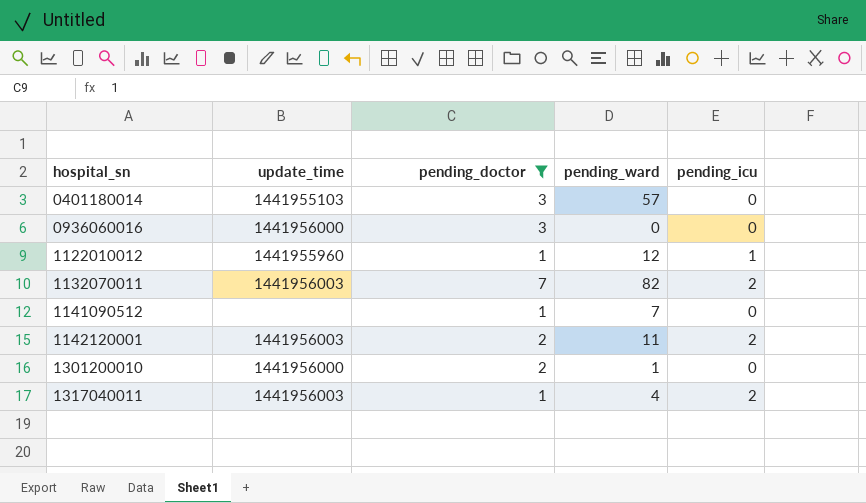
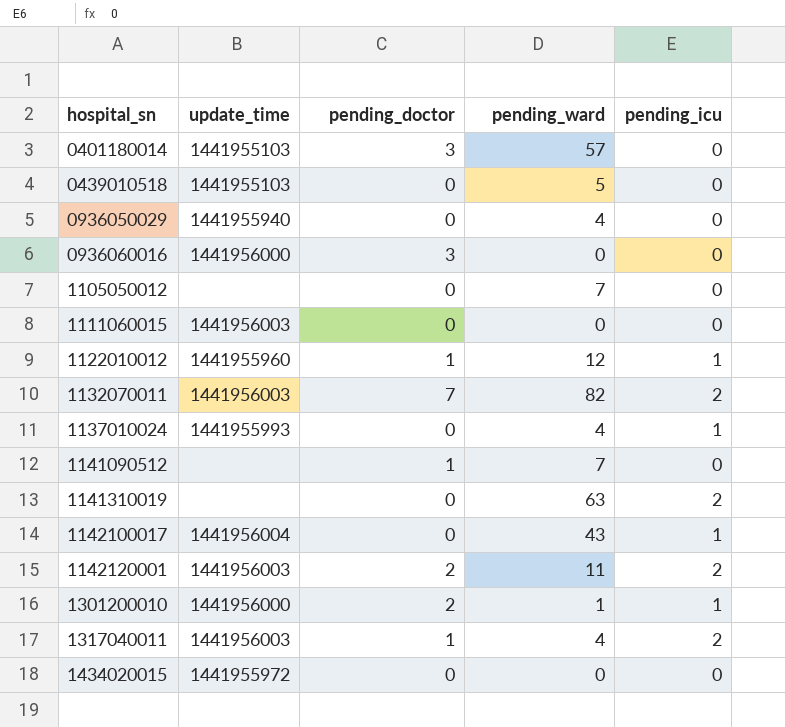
filter: pending_doctor != 0 -> none
1301200010 | pending_icu: 0 -> 1

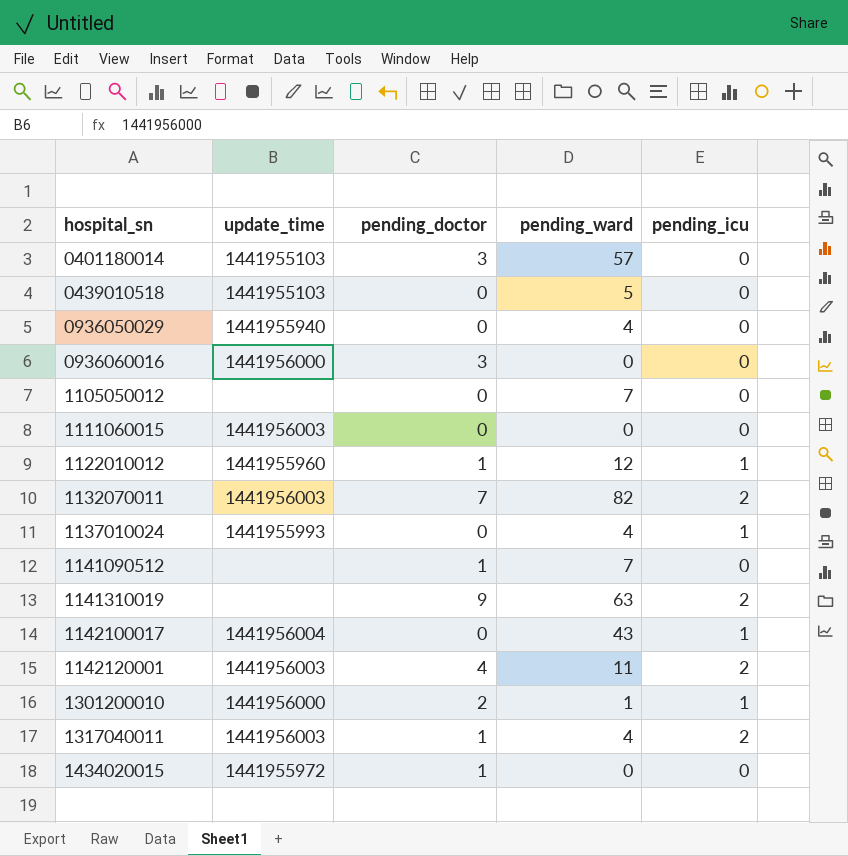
1141310019 | pending_doctor: 0 -> 9
1142120001 | pending_doctor: 2 -> 4
1434020015 | pending_doctor: 0 -> 1

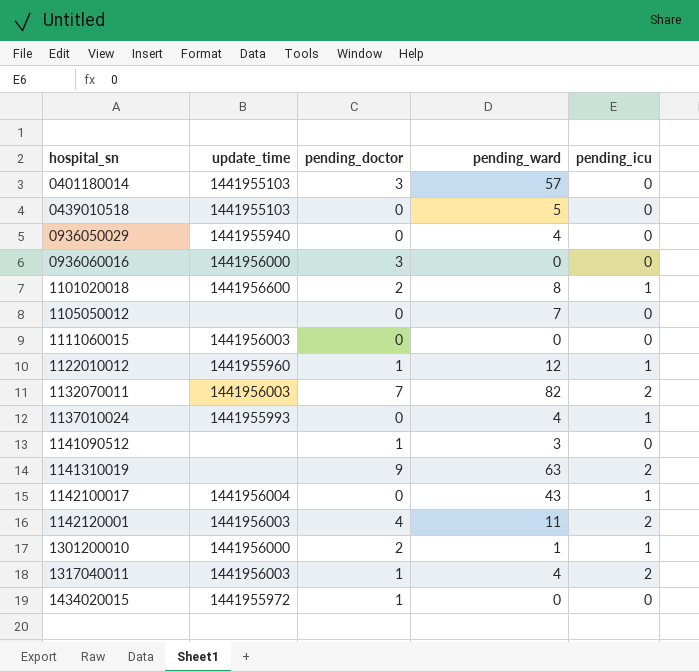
row 1101020018: none -> 1441956600 | 2 | 8 | 1
1141090512 | pending_ward: 7 -> 3

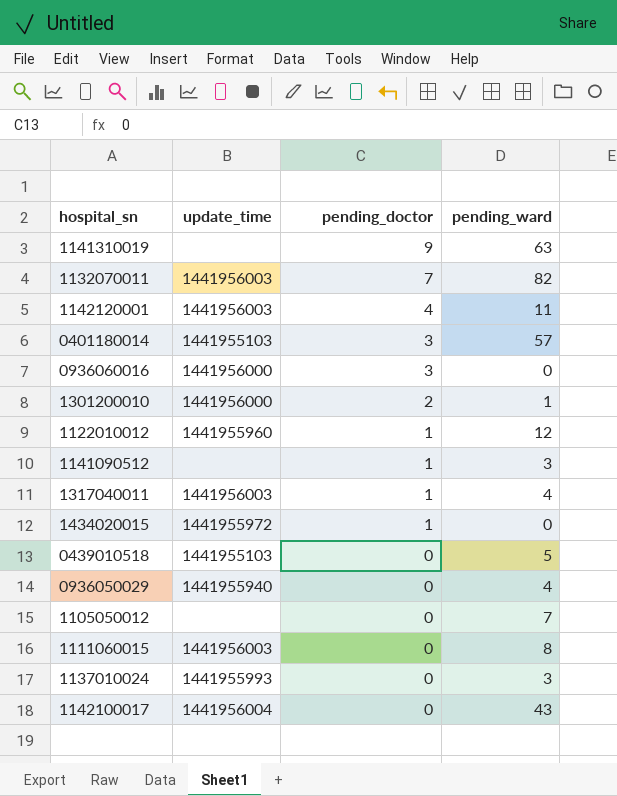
row order: hospital_sn ascending -> pending_doctor descending
column pending_icu | position: 5 -> none
row 1101020018: 1441956600 | 2 | 8 | 1 -> none
1111060015 | pending_ward: 0 -> 8
1137010024 | pending_ward: 4 -> 3

